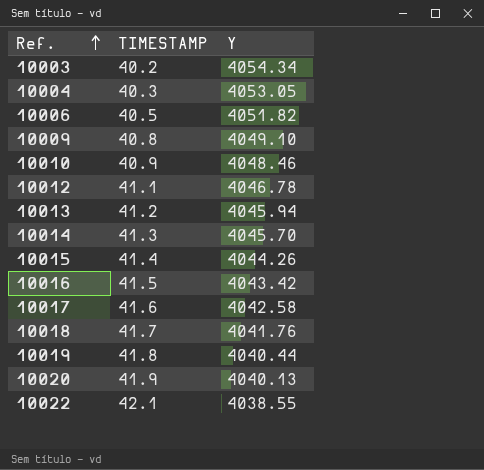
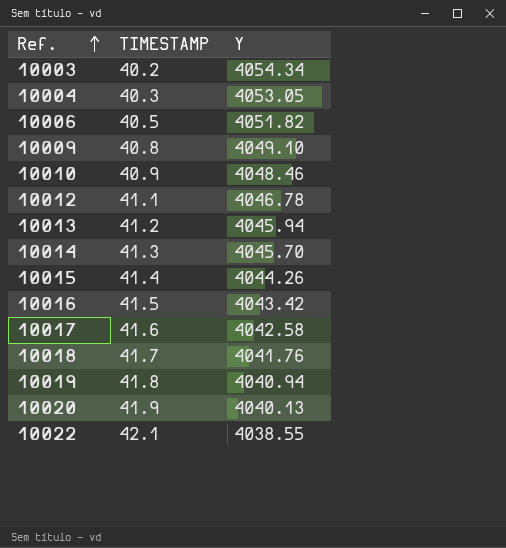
10019 | Y: 4040.44 -> 4040.94

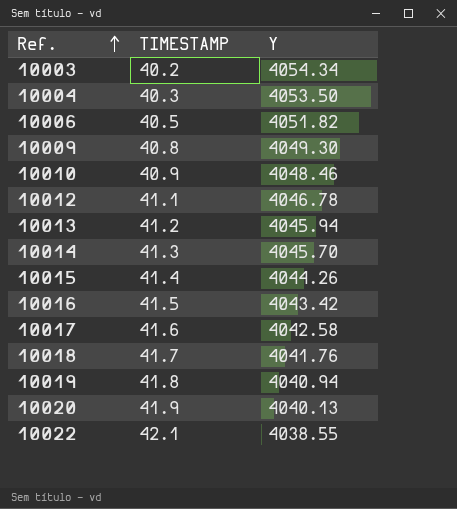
10004 | Y: 4053.05 -> 4053.50
10009 | Y: 4049.10 -> 4049.30

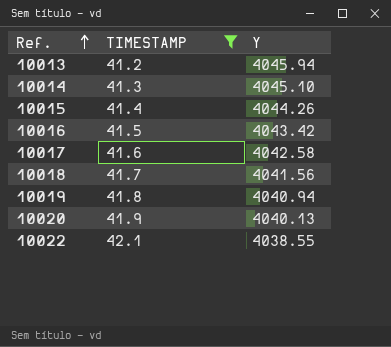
filter: none -> TIMESTAMP >= 41.2
10014 | Y: 4045.70 -> 4045.10
10018 | Y: 4041.76 -> 4041.56

